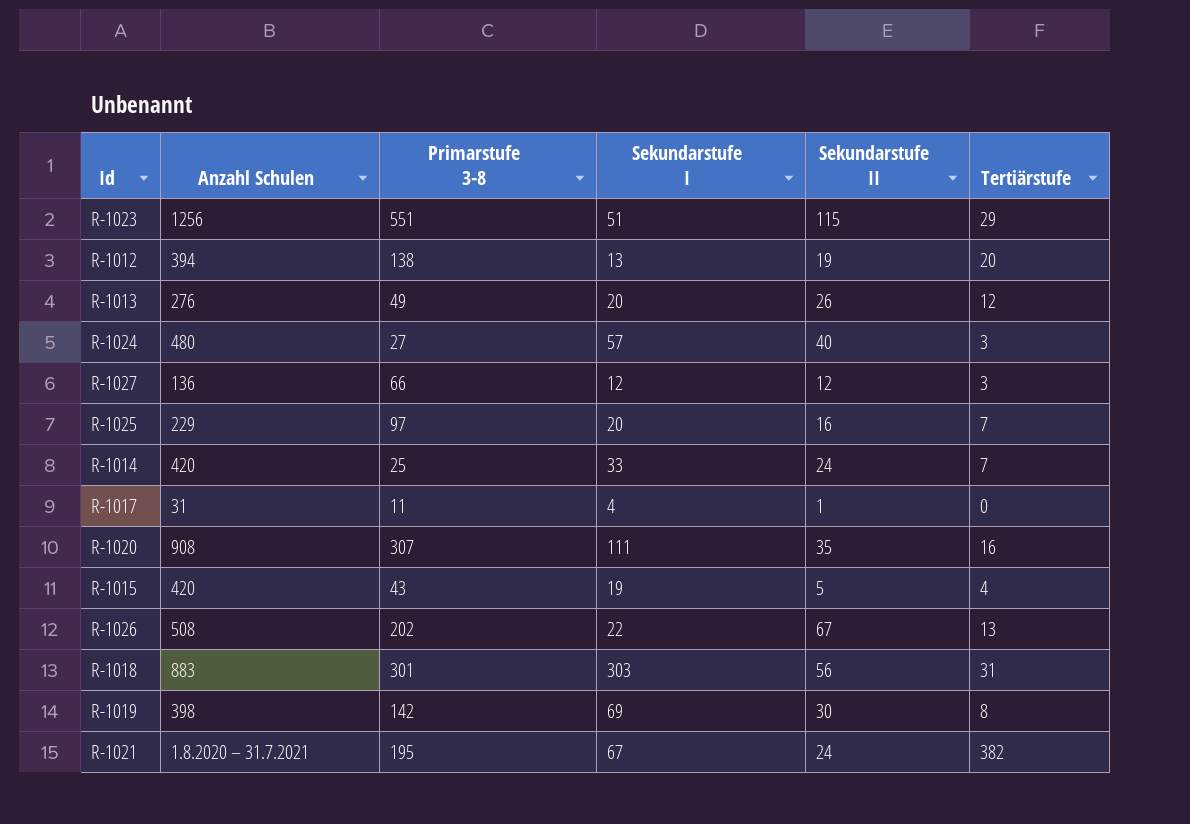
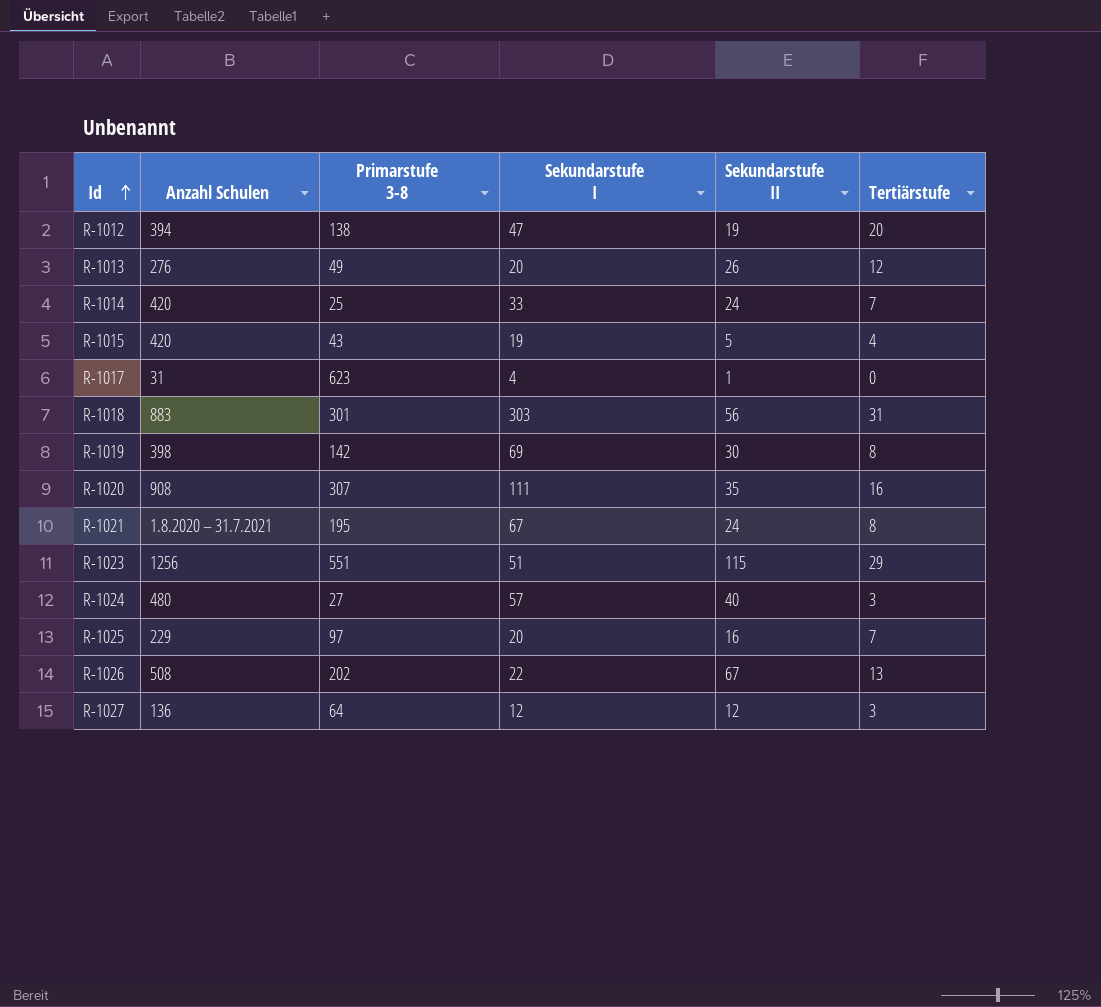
row order: none -> Id ascending
R-1012 | Sekundarstufe I: 13 -> 47
R-1017 | Primarstufe 3-8: 11 -> 623
R-1021 | Tertiärstufe: 382 -> 8
R-1027 | Primarstufe 3-8: 66 -> 64

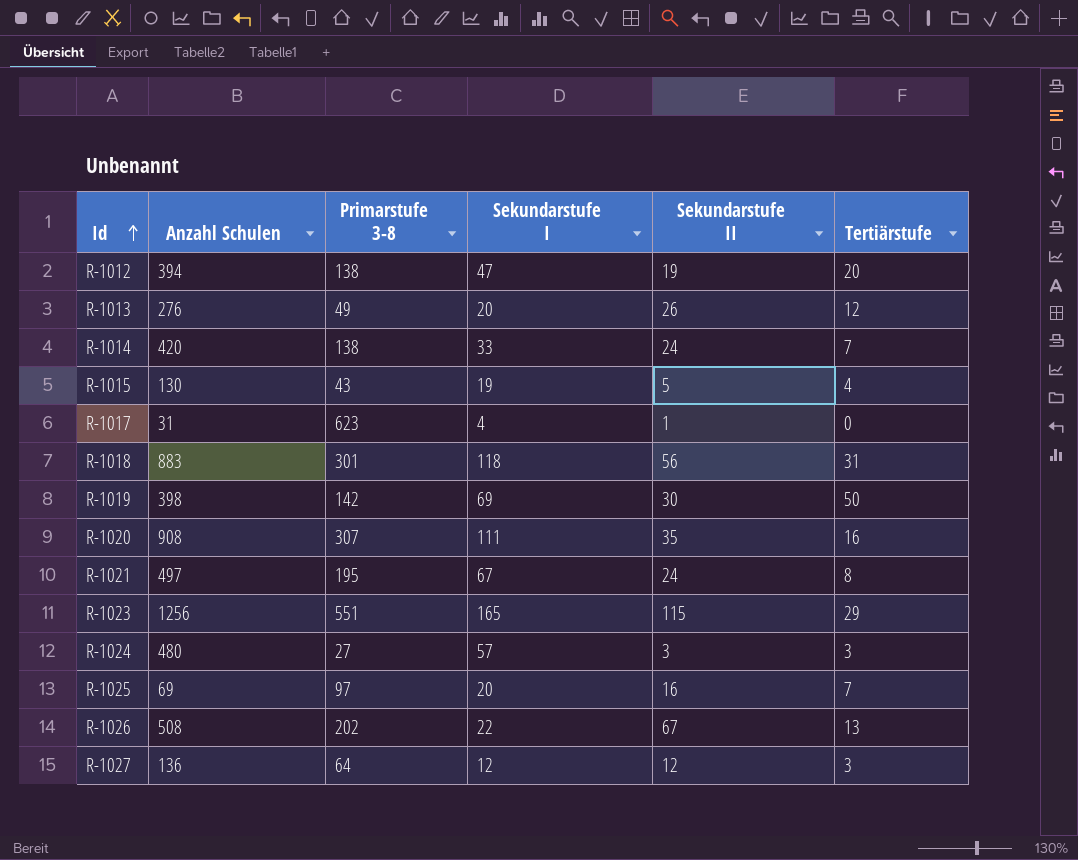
R-1014 | Primarstufe 3-8: 25 -> 138
R-1015 | Anzahl Schulen: 420 -> 130
R-1018 | Sekundarstufe I: 303 -> 118
R-1019 | Tertiärstufe: 8 -> 50
R-1021 | Anzahl Schulen: 1.8.2020 – 31.7.2021 -> 497
R-1023 | Sekundarstufe I: 51 -> 165
R-1024 | Sekundarstufe II: 40 -> 3
R-1025 | Anzahl Schulen: 229 -> 69

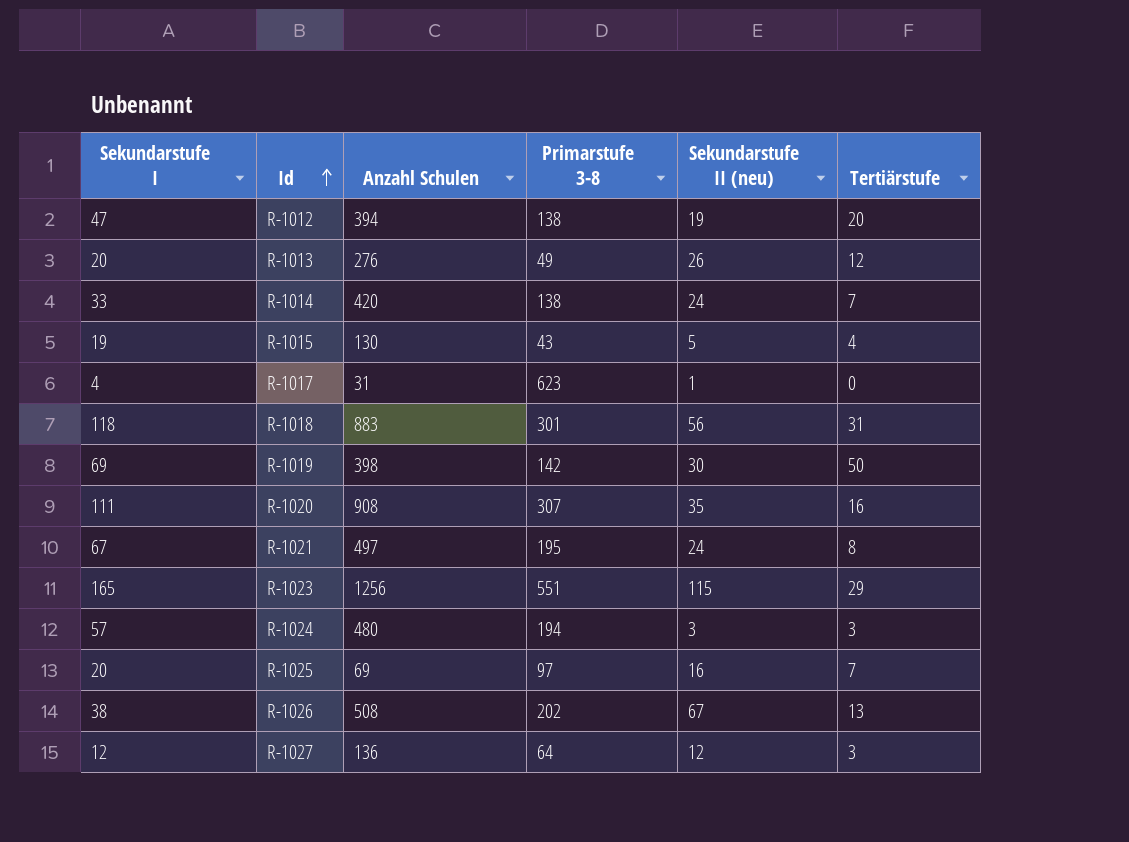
column Sekundarstufe I | position: 4 -> 1
column name: Sekundarstufe II -> Sekundarstufe II (neu)
R-1024 | Primarstufe 3-8: 27 -> 194
R-1026 | Sekundarstufe I: 22 -> 38

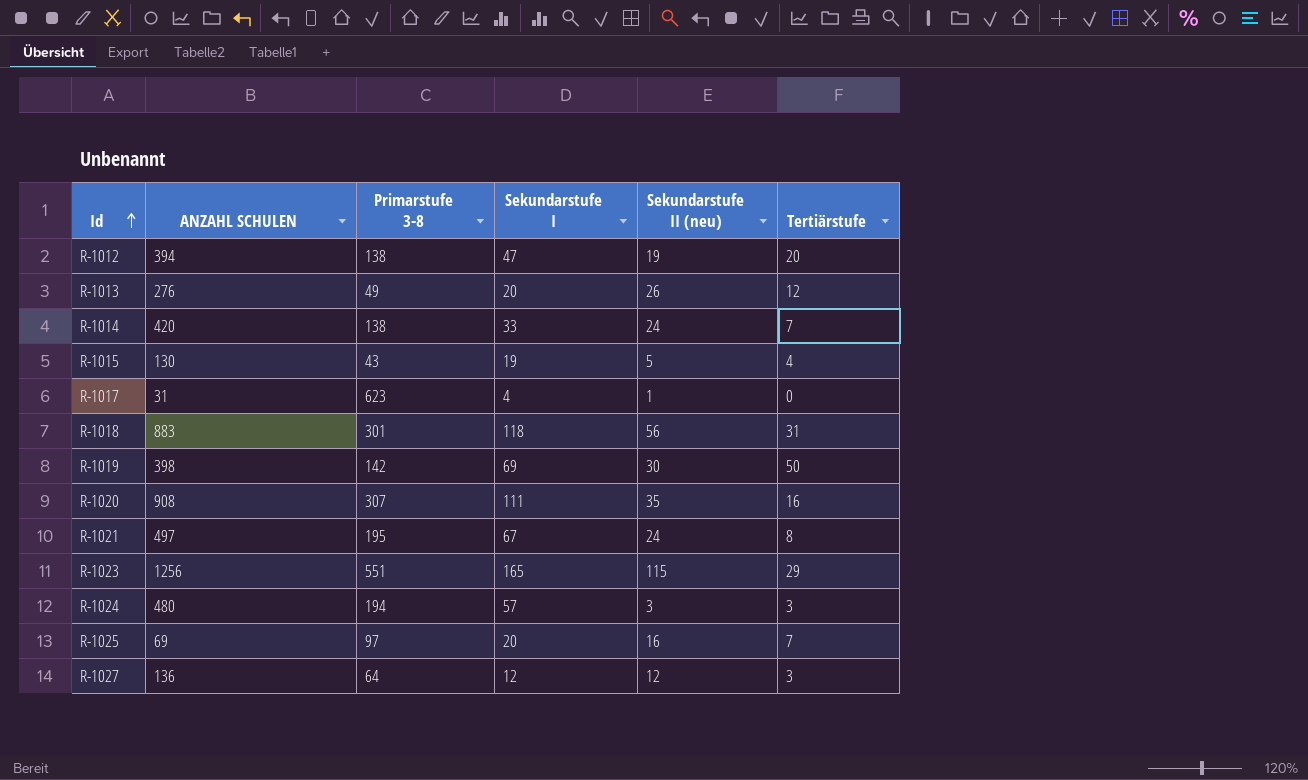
column name: Anzahl Schulen -> ANZAHL SCHULEN
column Sekundarstufe I | position: 1 -> 4
row R-1026: 38 | 508 | 202 | 67 | 13 -> none

